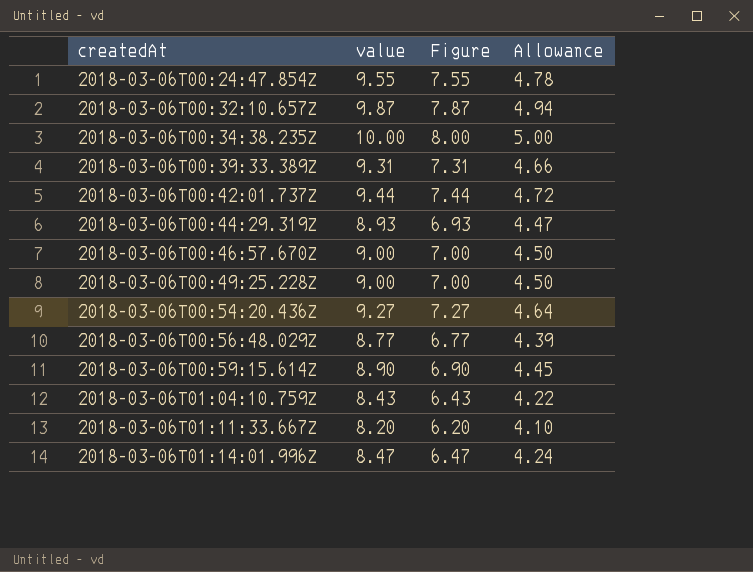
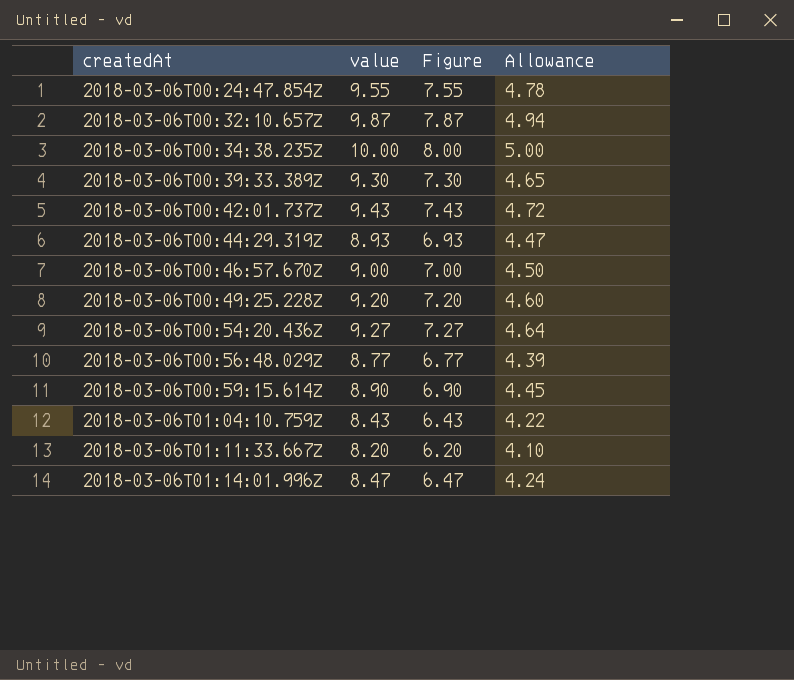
2018-03-06T00:39:33.389Z | value: 9.31 -> 9.30
2018-03-06T00:39:33.389Z | Figure: 7.31 -> 7.30
2018-03-06T00:39:33.389Z | Allowance: 4.66 -> 4.65
2018-03-06T00:42:01.737Z | value: 9.44 -> 9.43
2018-03-06T00:42:01.737Z | Figure: 7.44 -> 7.43
2018-03-06T00:49:25.228Z | value: 9.00 -> 9.20
2018-03-06T00:49:25.228Z | Figure: 7.00 -> 7.20
2018-03-06T00:49:25.228Z | Allowance: 4.50 -> 4.60

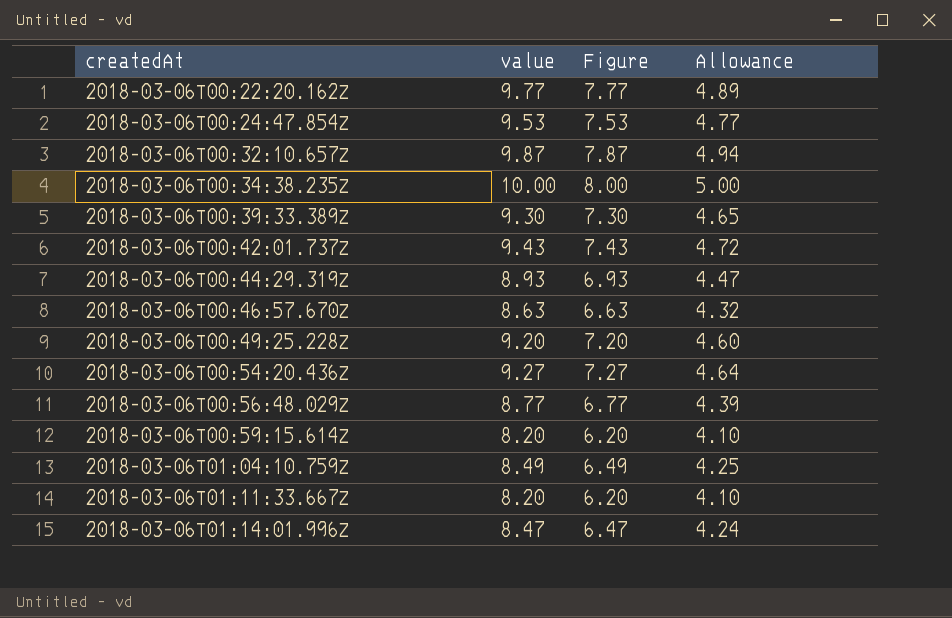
row 2018-03-06T00:22:20.162Z: none -> 9.77 | 7.77 | 4.89
2018-03-06T00:24:47.854Z | value: 9.55 -> 9.53
2018-03-06T00:24:47.854Z | Figure: 7.55 -> 7.53
2018-03-06T00:24:47.854Z | Allowance: 4.78 -> 4.77
2018-03-06T00:46:57.670Z | value: 9.00 -> 8.63
2018-03-06T00:46:57.670Z | Figure: 7.00 -> 6.63
2018-03-06T00:46:57.670Z | Allowance: 4.50 -> 4.32
2018-03-06T00:59:15.614Z | value: 8.90 -> 8.20
2018-03-06T00:59:15.614Z | Figure: 6.90 -> 6.20
2018-03-06T00:59:15.614Z | Allowance: 4.45 -> 4.10
2018-03-06T01:04:10.759Z | value: 8.43 -> 8.49
2018-03-06T01:04:10.759Z | Figure: 6.43 -> 6.49
2018-03-06T01:04:10.759Z | Allowance: 4.22 -> 4.25

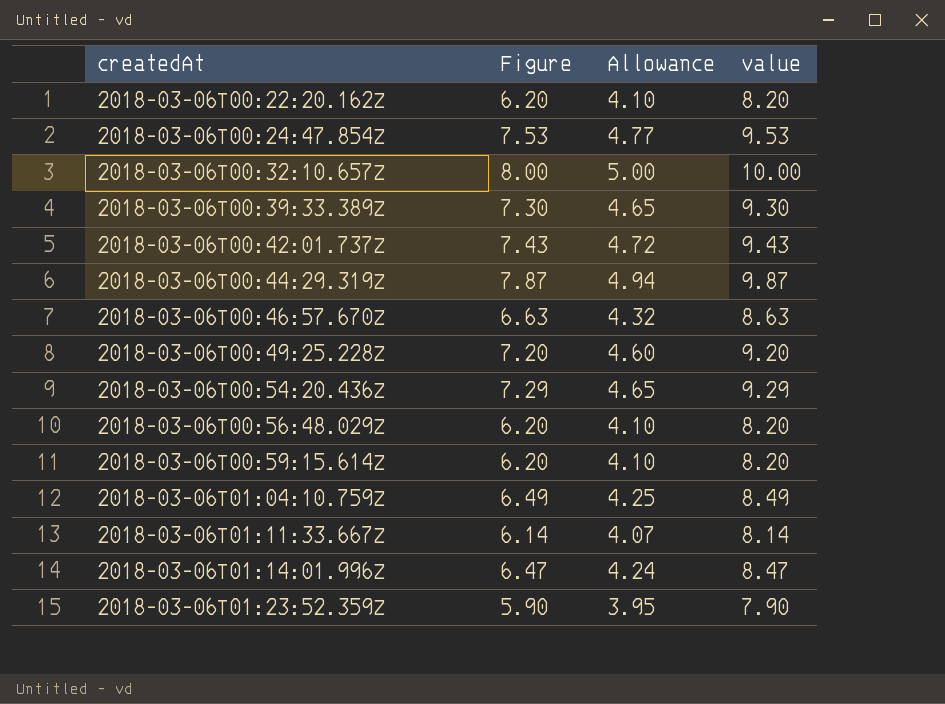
column value | position: 2 -> 4
row 2018-03-06T00:34:38.235Z: 10.00 | 8.00 | 5.00 -> none
2018-03-06T00:22:20.162Z | Figure: 7.77 -> 6.20
2018-03-06T00:22:20.162Z | Allowance: 4.89 -> 4.10
2018-03-06T00:22:20.162Z | value: 9.77 -> 8.20
2018-03-06T00:32:10.657Z | Figure: 7.87 -> 8.00
2018-03-06T00:32:10.657Z | Allowance: 4.94 -> 5.00
2018-03-06T00:32:10.657Z | value: 9.87 -> 10.00
2018-03-06T00:44:29.319Z | Figure: 6.93 -> 7.87
2018-03-06T00:44:29.319Z | Allowance: 4.47 -> 4.94
2018-03-06T00:44:29.319Z | value: 8.93 -> 9.87
2018-03-06T00:54:20.436Z | Figure: 7.27 -> 7.29
2018-03-06T00:54:20.436Z | Allowance: 4.64 -> 4.65
2018-03-06T00:54:20.436Z | value: 9.27 -> 9.29
2018-03-06T00:56:48.029Z | Figure: 6.77 -> 6.20
2018-03-06T00:56:48.029Z | Allowance: 4.39 -> 4.10
2018-03-06T00:56:48.029Z | value: 8.77 -> 8.20
2018-03-06T01:11:33.667Z | Figure: 6.20 -> 6.14
2018-03-06T01:11:33.667Z | Allowance: 4.10 -> 4.07
2018-03-06T01:11:33.667Z | value: 8.20 -> 8.14
row 2018-03-06T01:23:52.359Z: none -> 5.90 | 3.95 | 7.90

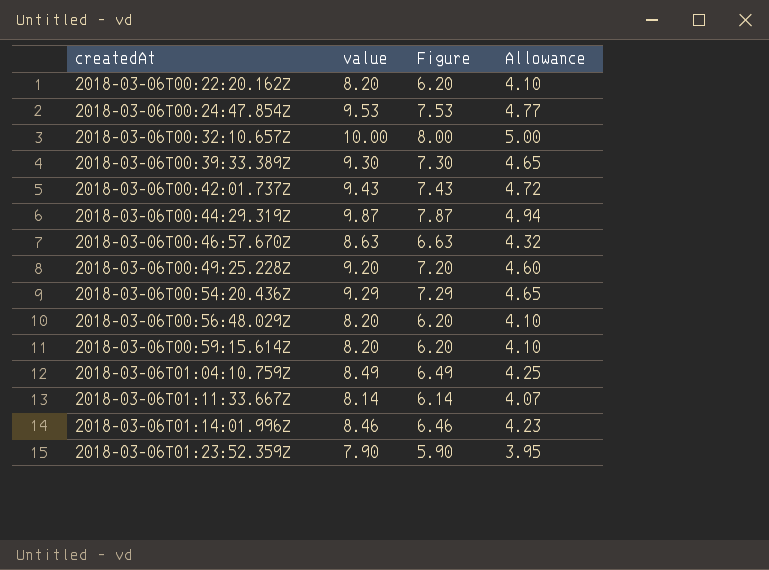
column value | position: 4 -> 2
2018-03-06T01:14:01.996Z | value: 8.47 -> 8.46
2018-03-06T01:14:01.996Z | Figure: 6.47 -> 6.46
2018-03-06T01:14:01.996Z | Allowance: 4.24 -> 4.23

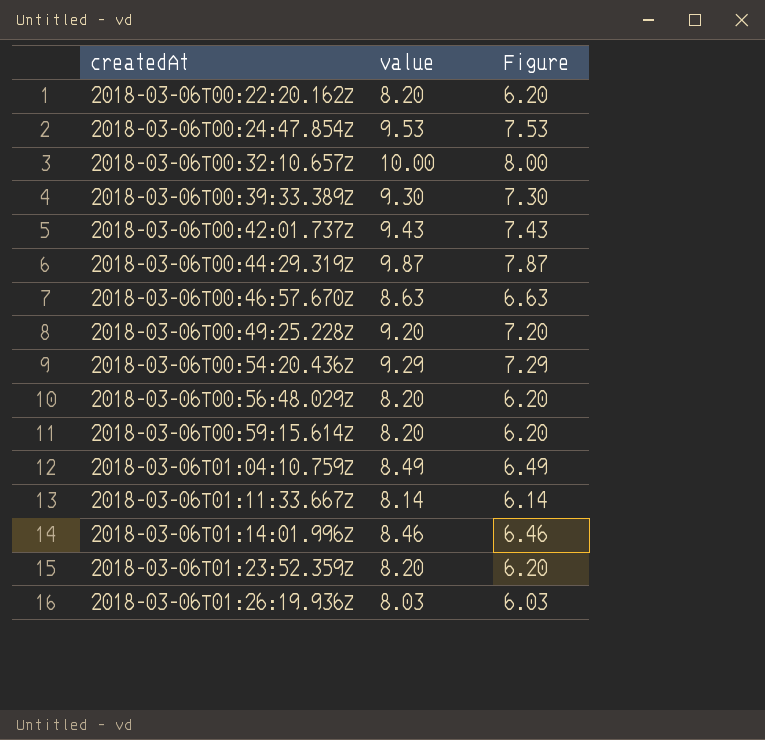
column Allowance | formula: [value] * 0.5 -> none
2018-03-06T01:23:52.359Z | value: 7.90 -> 8.20
2018-03-06T01:23:52.359Z | Figure: 5.90 -> 6.20
row 2018-03-06T01:26:19.936Z: none -> 8.03 | 6.03

